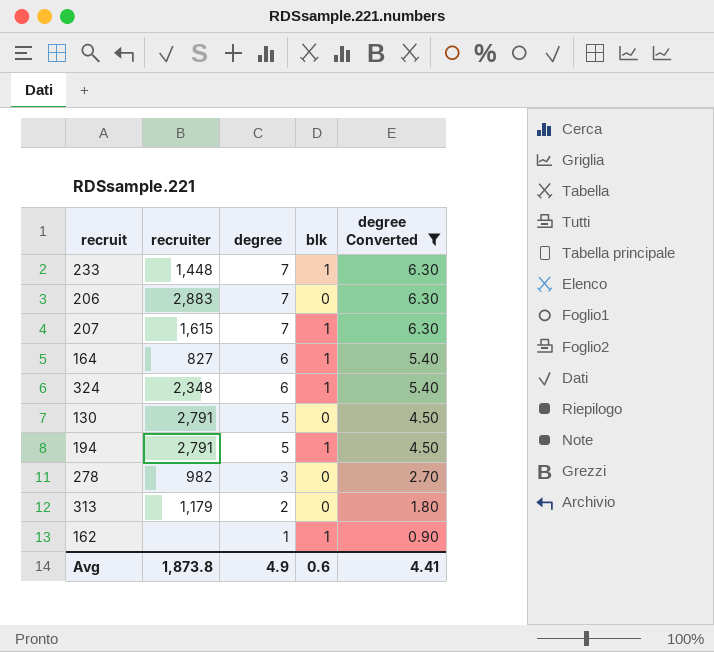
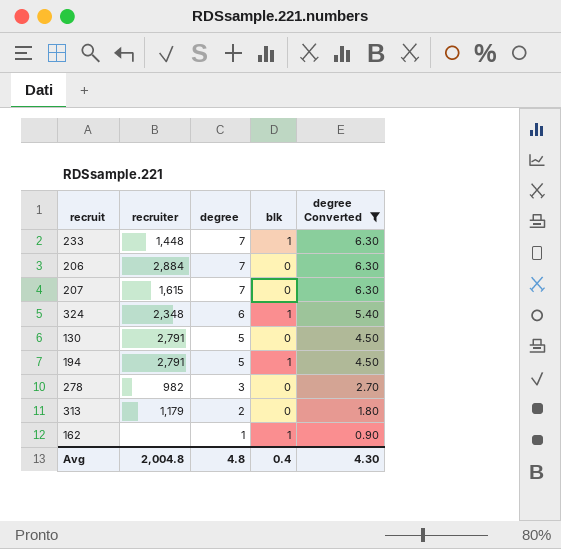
row 164: 827 | 6 | 1 | 5.40 -> none
206 | recruiter: 2,883 -> 2,884
207 | blk: 1 -> 0
Avg | recruiter: 1,873.8 -> 2,004.8
Avg | degree: 4.9 -> 4.8
Avg | blk: 0.6 -> 0.4
Avg | degree Converted: 4.41 -> 4.30

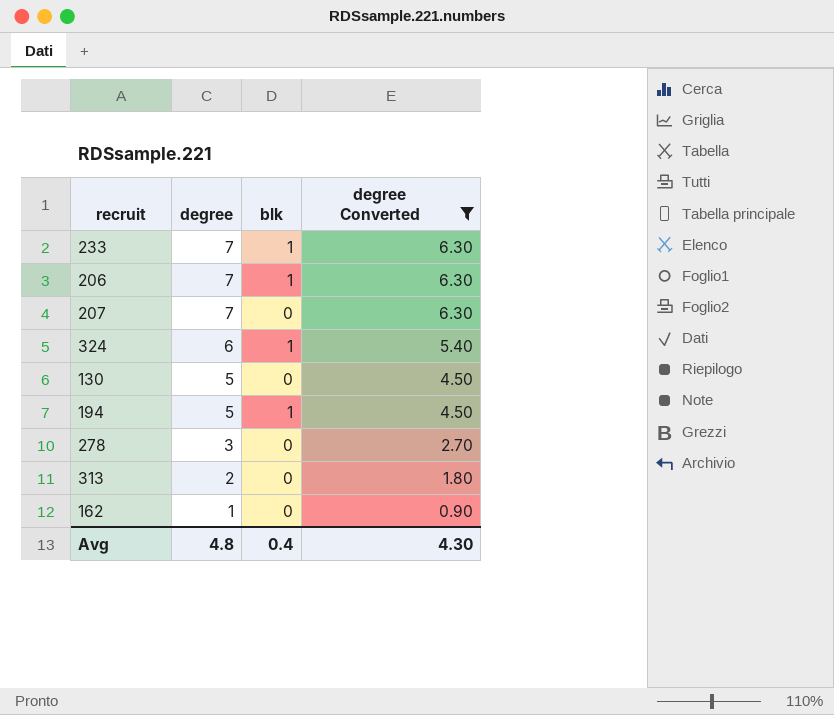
column recruiter | position: 2 -> none
206 | blk: 0 -> 1
162 | blk: 1 -> 0

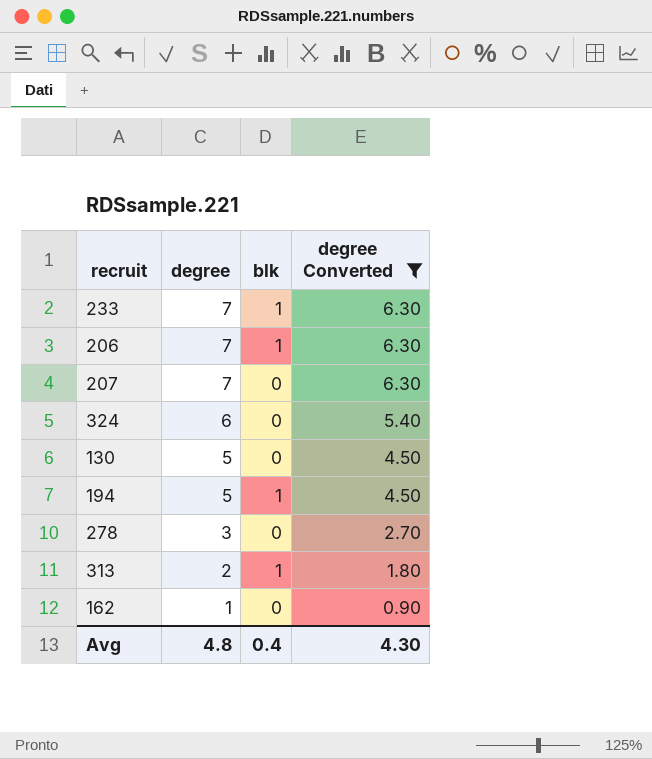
324 | blk: 1 -> 0
313 | blk: 0 -> 1

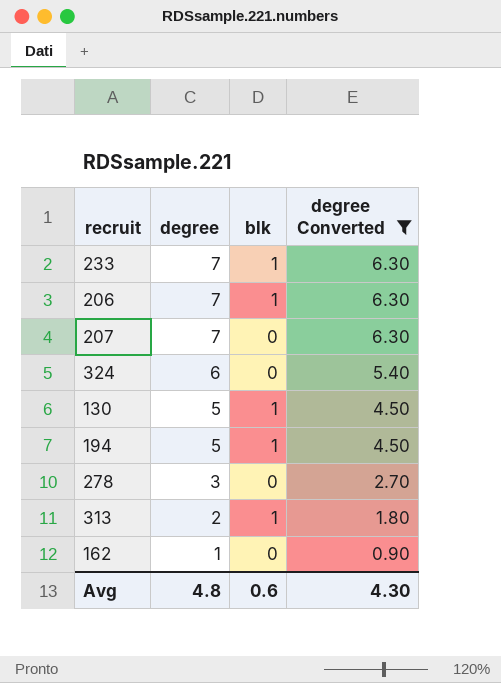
130 | blk: 0 -> 1
Avg | blk: 0.4 -> 0.6

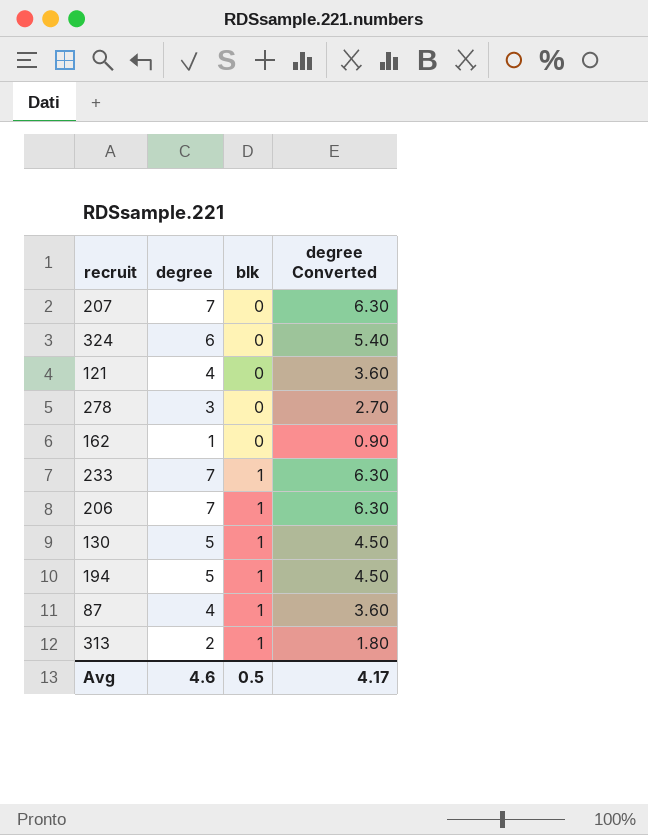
filter: degree Converted != 3.60 -> none
row order: degree descending -> blk ascending
Avg | degree: 4.8 -> 4.6
Avg | blk: 0.6 -> 0.5
Avg | degree Converted: 4.30 -> 4.17

